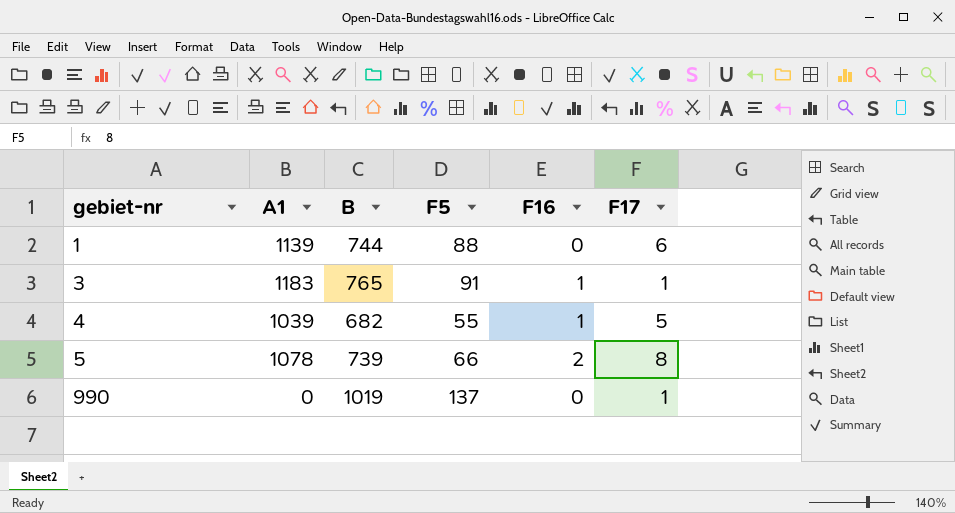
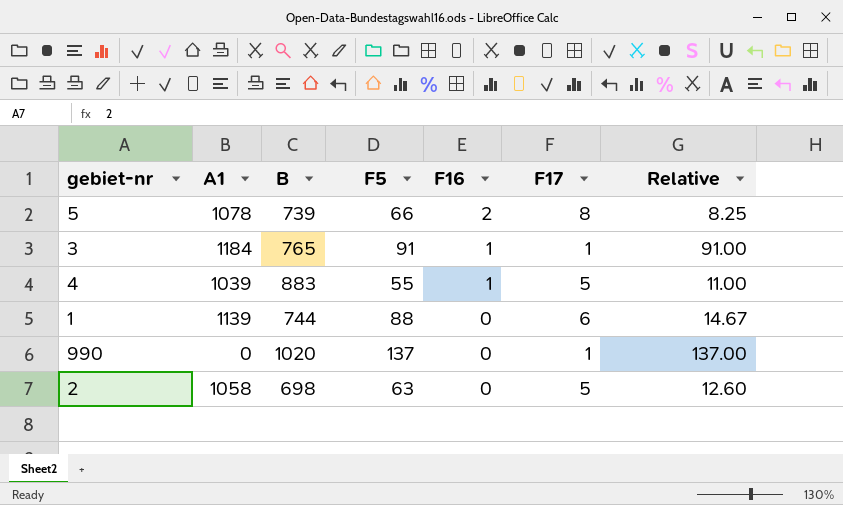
row order: gebiet-nr ascending -> F16 descending
column Relative | formula: none -> [F5] / [F17]
3 | A1: 1183 -> 1184
4 | B: 682 -> 883
990 | B: 1019 -> 1020
row 2: none -> 1058 | 698 | 63 | 0 | 5 | 12.60

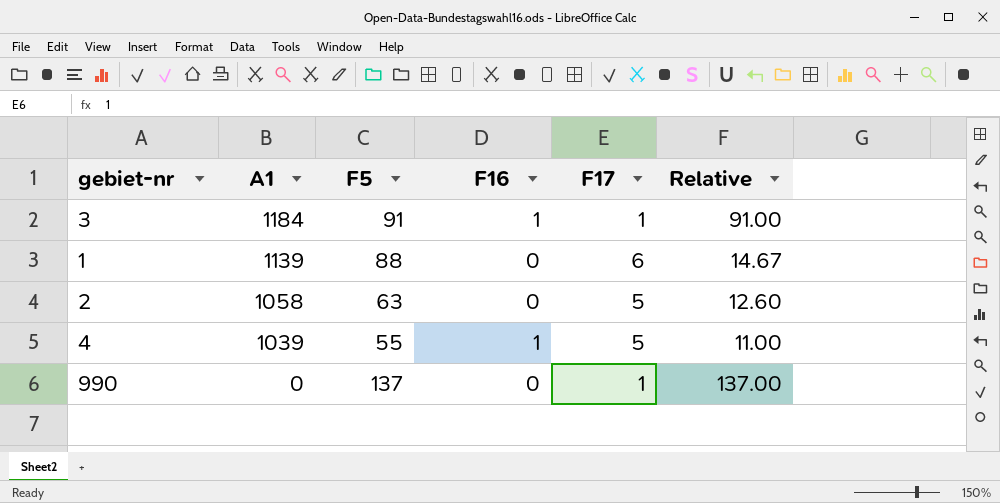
row order: F16 descending -> A1 descending
column B | position: 3 -> none
row 5: 1078 | 739 | 66 | 2 | 8 | 8.25 -> none

